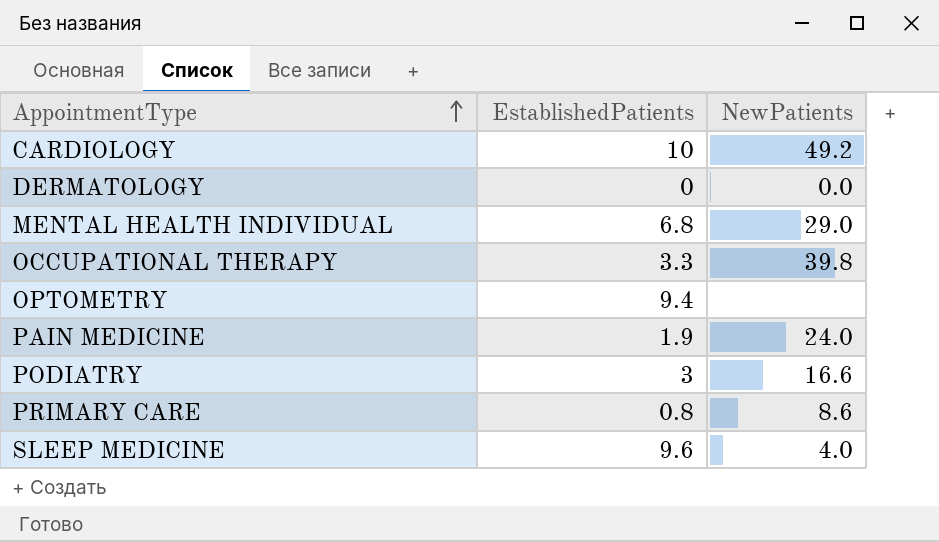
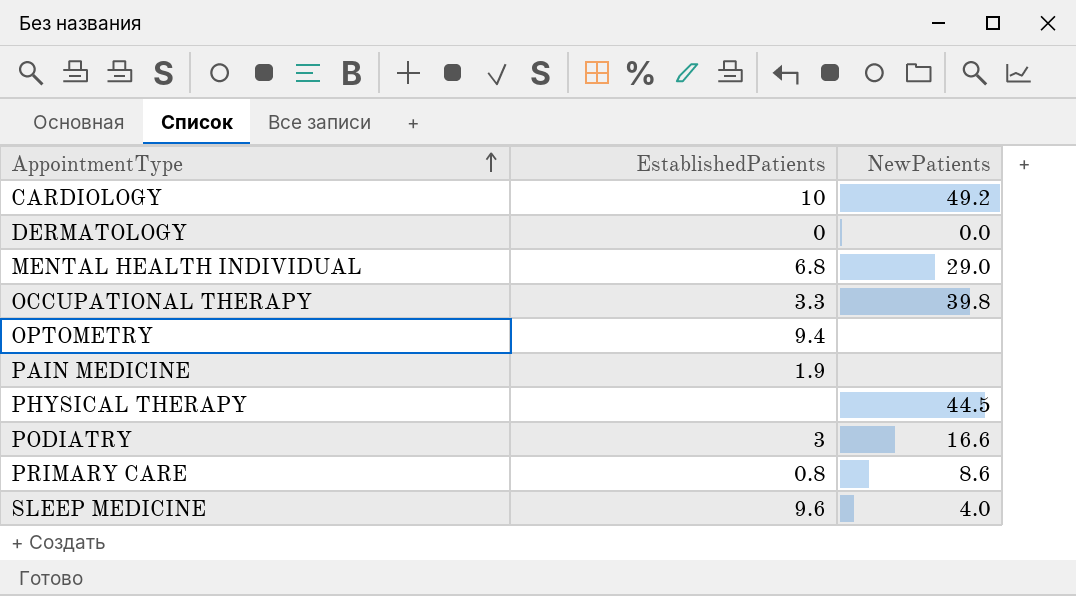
PAIN MEDICINE | NewPatients: 24.0 -> none
row PHYSICAL THERAPY: none -> none | 44.5

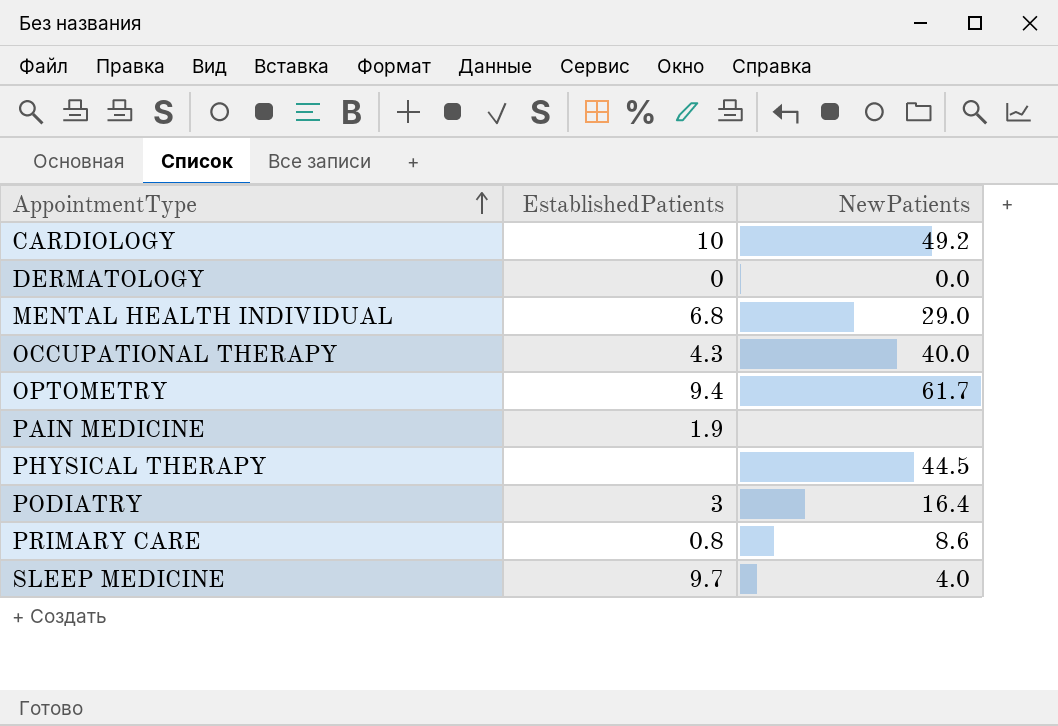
OCCUPATIONAL THERAPY | EstablishedPatients: 3.3 -> 4.3
OCCUPATIONAL THERAPY | NewPatients: 39.8 -> 40.0
OPTOMETRY | NewPatients: none -> 61.7
PODIATRY | NewPatients: 16.6 -> 16.4
SLEEP MEDICINE | EstablishedPatients: 9.6 -> 9.7

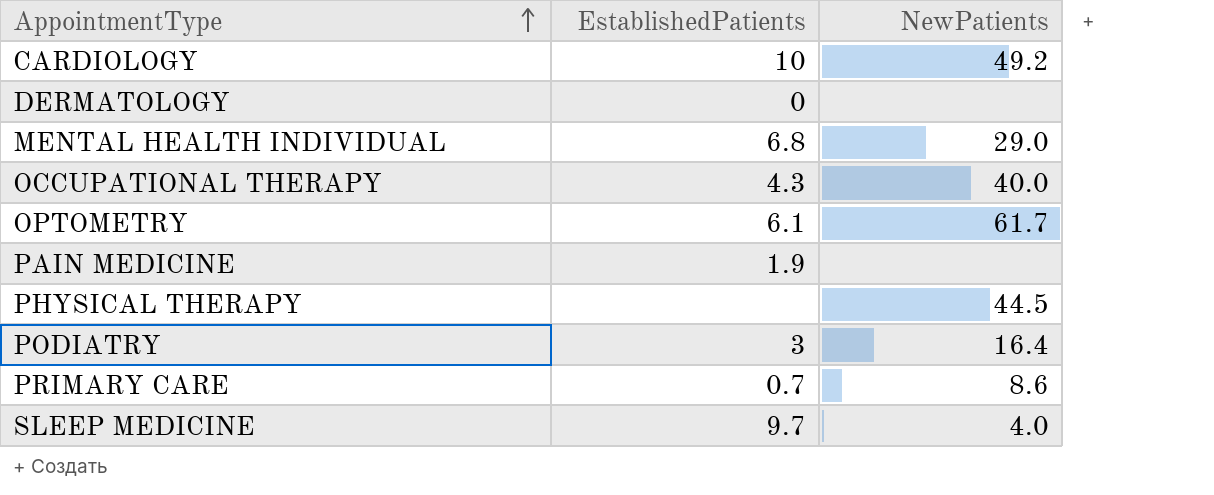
DERMATOLOGY | NewPatients: 0.0 -> none
OPTOMETRY | EstablishedPatients: 9.4 -> 6.1
PRIMARY CARE | EstablishedPatients: 0.8 -> 0.7

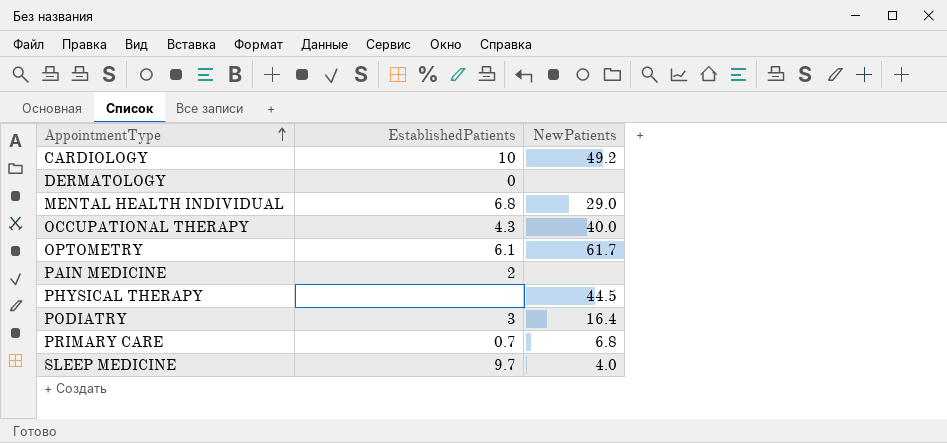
PAIN MEDICINE | EstablishedPatients: 1.9 -> 2
PRIMARY CARE | NewPatients: 8.6 -> 6.8

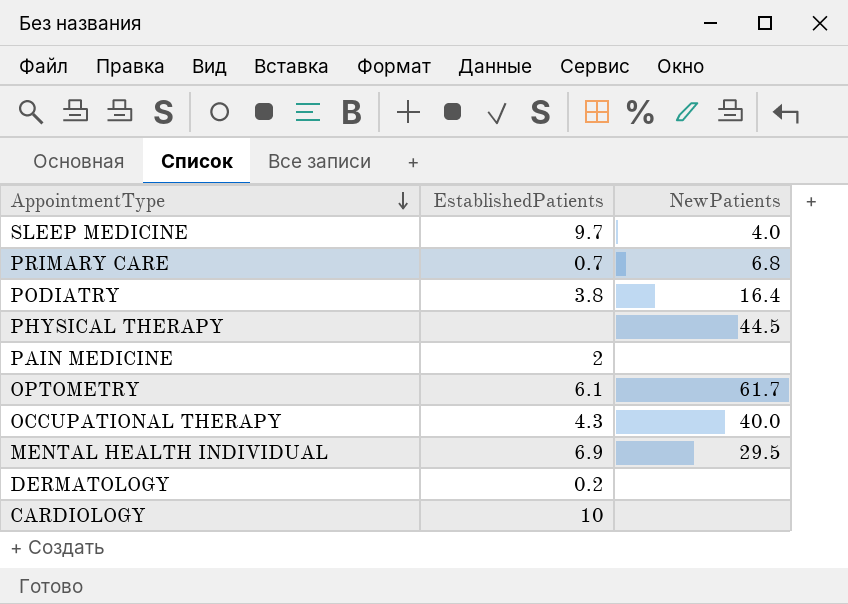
row order: AppointmentType ascending -> AppointmentType descending
PODIATRY | EstablishedPatients: 3 -> 3.8
MENTAL HEALTH INDIVIDUAL | EstablishedPatients: 6.8 -> 6.9
MENTAL HEALTH INDIVIDUAL | NewPatients: 29.0 -> 29.5
DERMATOLOGY | EstablishedPatients: 0 -> 0.2
CARDIOLOGY | NewPatients: 49.2 -> none

